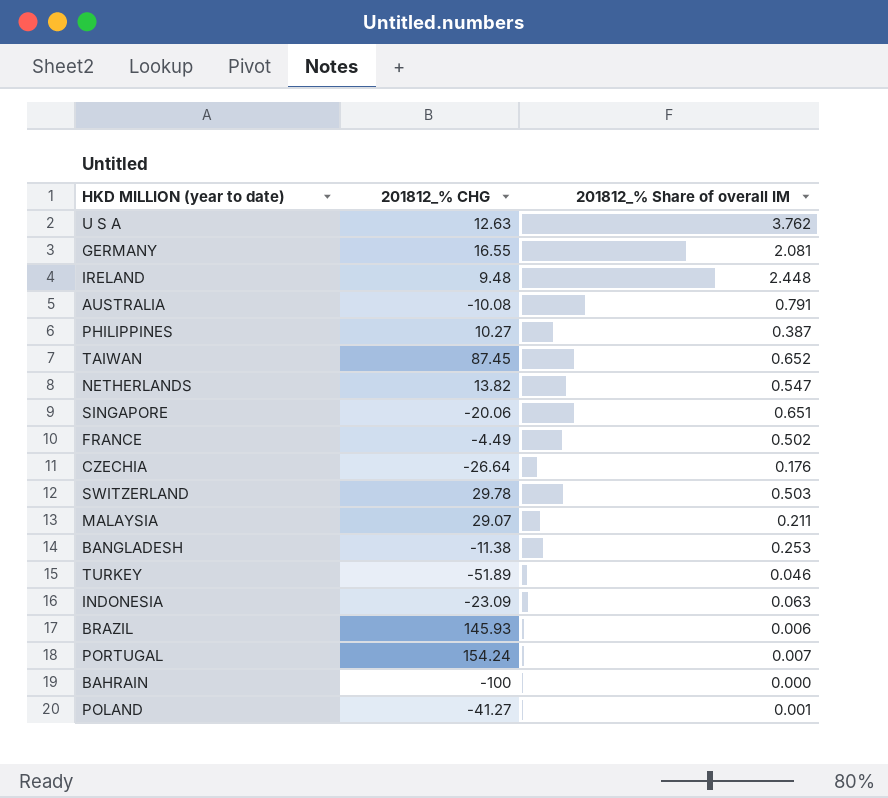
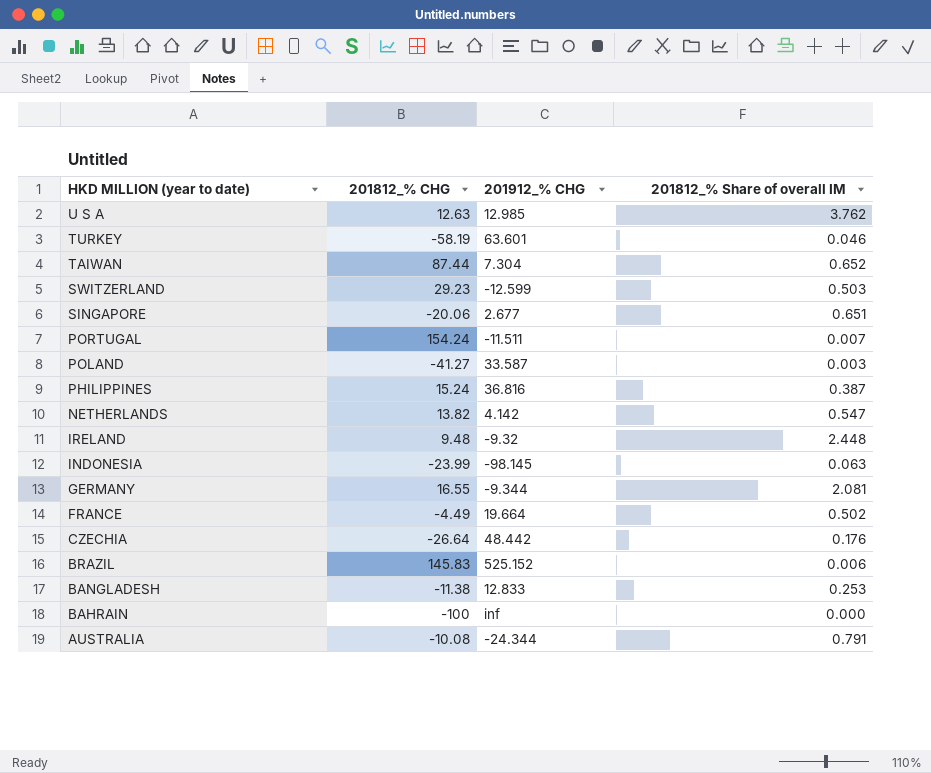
row order: none -> HKD MILLION (year to date) descending
column 201912_% CHG | position: none -> 3
row MALAYSIA: 29.07 | 0.211 -> none
TURKEY | 201812_% CHG: -51.89 -> -58.19
TAIWAN | 201812_% CHG: 87.45 -> 87.44
SWITZERLAND | 201812_% CHG: 29.78 -> 29.23
POLAND | 201812_% Share of overall IM: 0.001 -> 0.003
PHILIPPINES | 201812_% CHG: 10.27 -> 15.24
INDONESIA | 201812_% CHG: -23.09 -> -23.99
BRAZIL | 201812_% CHG: 145.93 -> 145.83

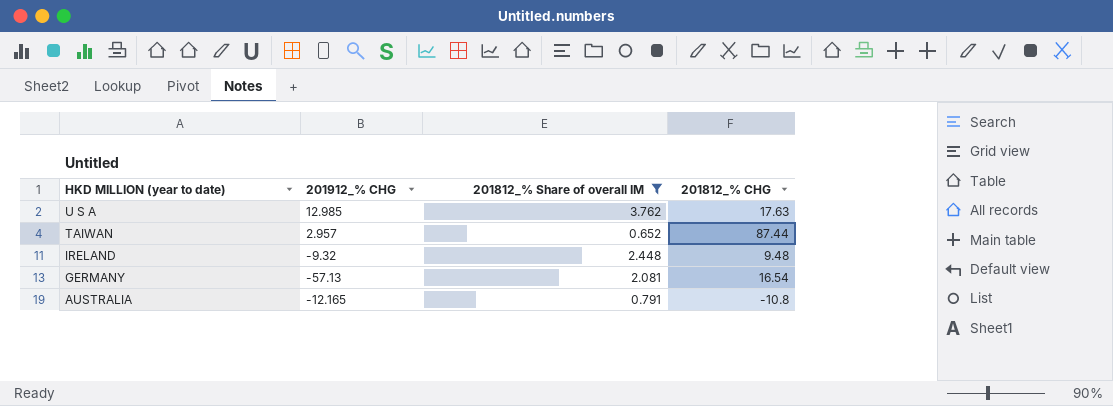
filter: none -> 201812_% Share of overall IM >= 0.652
column 201812_% CHG | position: 2 -> 4
U S A | 201812_% CHG: 12.63 -> 17.63
TAIWAN | 201912_% CHG: 7.304 -> 2.957
GERMANY | 201912_% CHG: -9.344 -> -57.13
GERMANY | 201812_% CHG: 16.55 -> 16.54
AUSTRALIA | 201912_% CHG: -24.344 -> -12.165
AUSTRALIA | 201812_% CHG: -10.08 -> -10.8

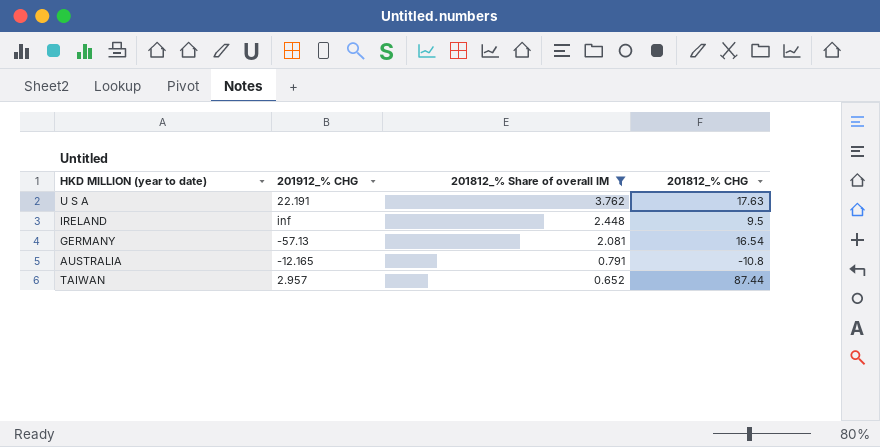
row order: HKD MILLION (year to date) descending -> 201812_% Share of overall IM descending
U S A | 201912_% CHG: 12.985 -> 22.191
IRELAND | 201912_% CHG: -9.32 -> inf
IRELAND | 201812_% CHG: 9.48 -> 9.5

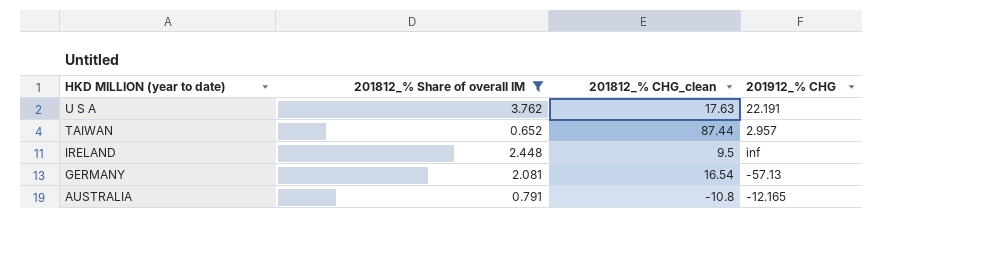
row order: 201812_% Share of overall IM descending -> HKD MILLION (year to date) descending
column name: 201812_% CHG -> 201812_% CHG_clean
column 201912_% CHG | position: 2 -> 4

